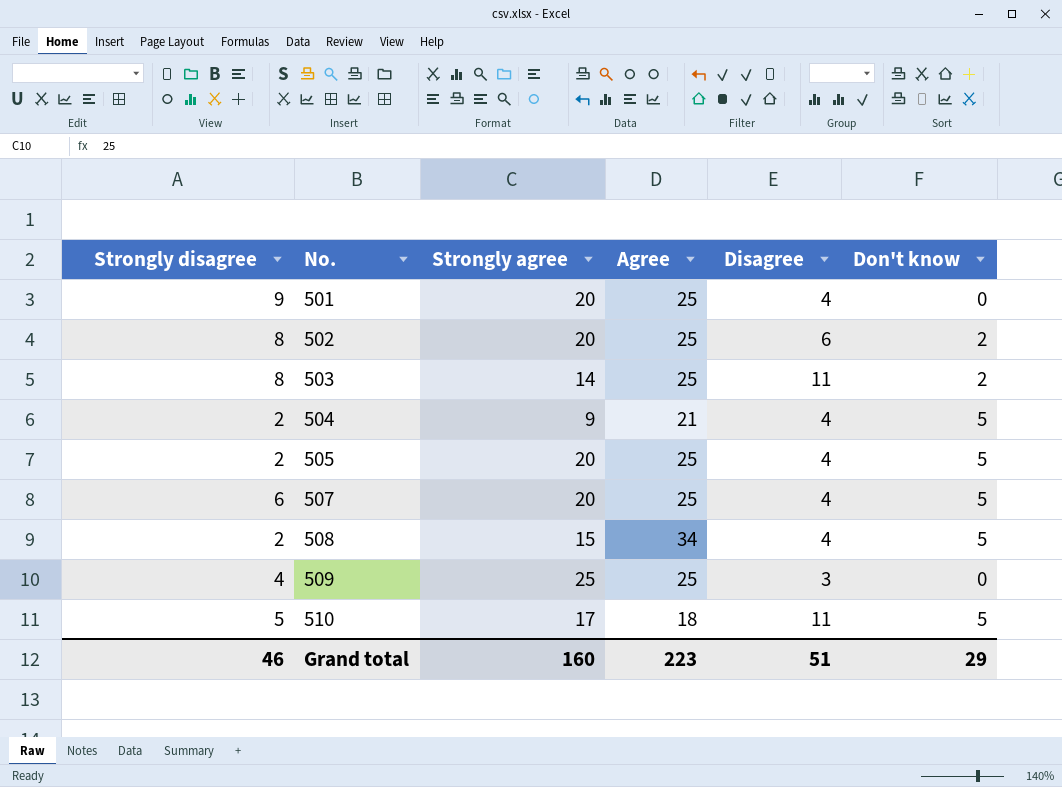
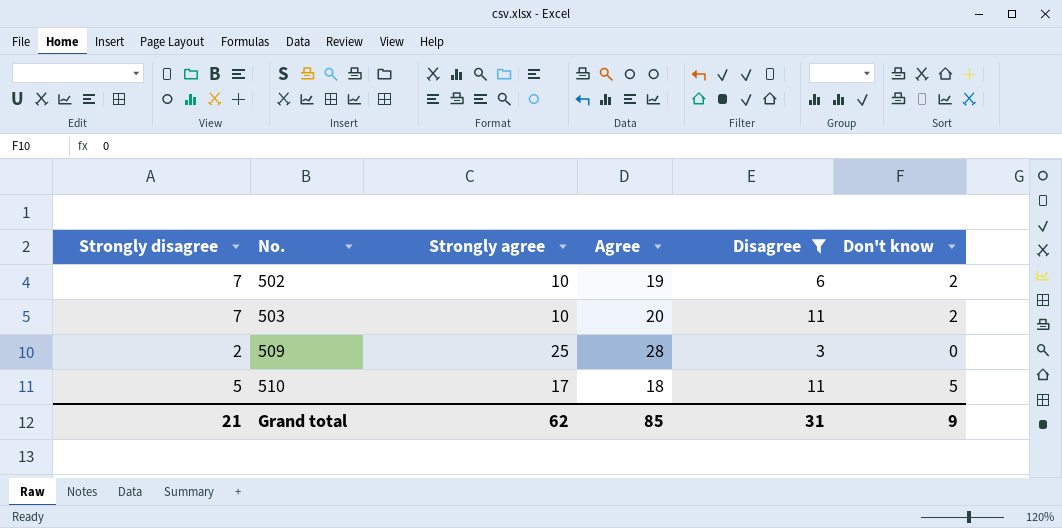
filter: none -> Disagree != 4
502 | Strongly disagree: 8 -> 7
502 | Strongly agree: 20 -> 10
502 | Agree: 25 -> 19
503 | Strongly disagree: 8 -> 7
503 | Strongly agree: 14 -> 10
503 | Agree: 25 -> 20
509 | Strongly disagree: 4 -> 2
509 | Agree: 25 -> 28
Grand total | Strongly disagree: 46 -> 21
Grand total | Strongly agree: 160 -> 62
Grand total | Agree: 223 -> 85
Grand total | Disagree: 51 -> 31
Grand total | Don't know: 29 -> 9

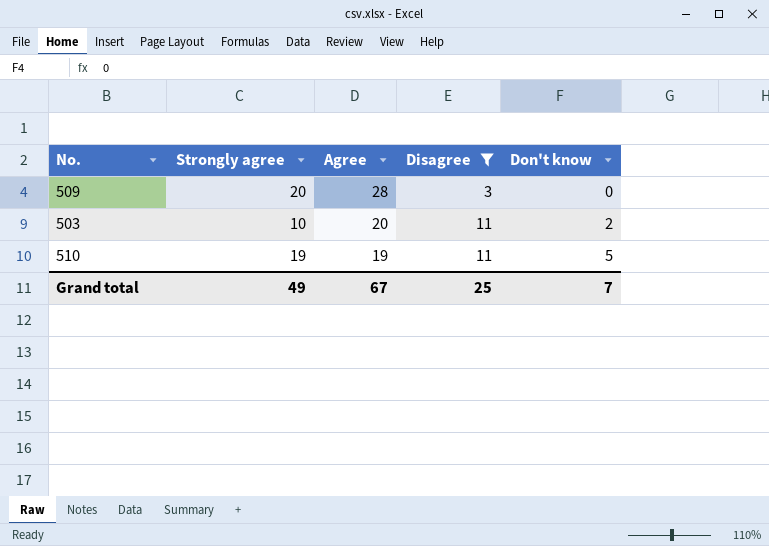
row order: No. ascending -> Agree descending
column Strongly disagree | position: 1 -> none
row 502: 7 | 10 | 19 | 6 | 2 -> none
509 | Strongly agree: 25 -> 20
510 | Strongly agree: 17 -> 19
510 | Agree: 18 -> 19
Grand total | Strongly agree: 62 -> 49
Grand total | Agree: 85 -> 67
Grand total | Disagree: 31 -> 25
Grand total | Don't know: 9 -> 7

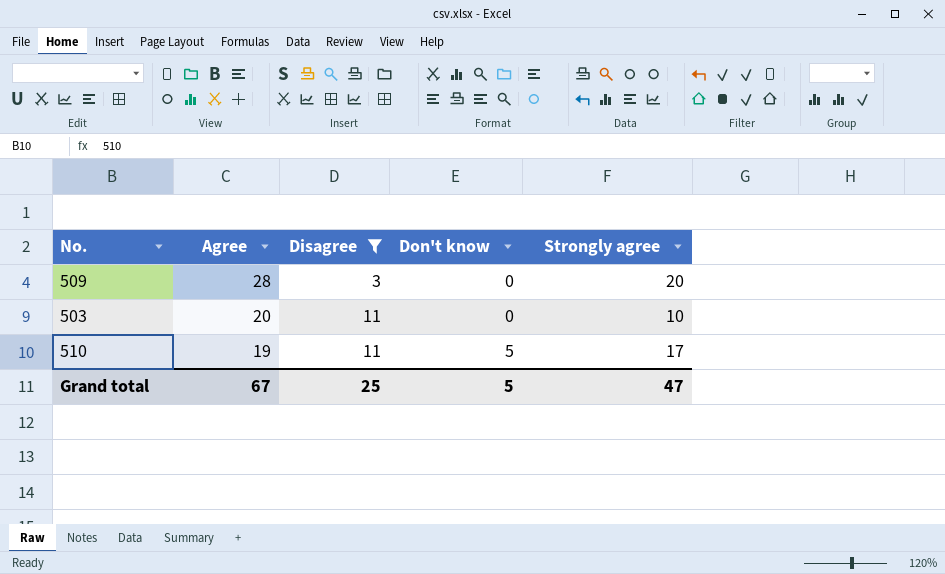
column Strongly agree | position: 2 -> 5
503 | Don't know: 2 -> 0
510 | Strongly agree: 19 -> 17
Grand total | Don't know: 7 -> 5
Grand total | Strongly agree: 49 -> 47

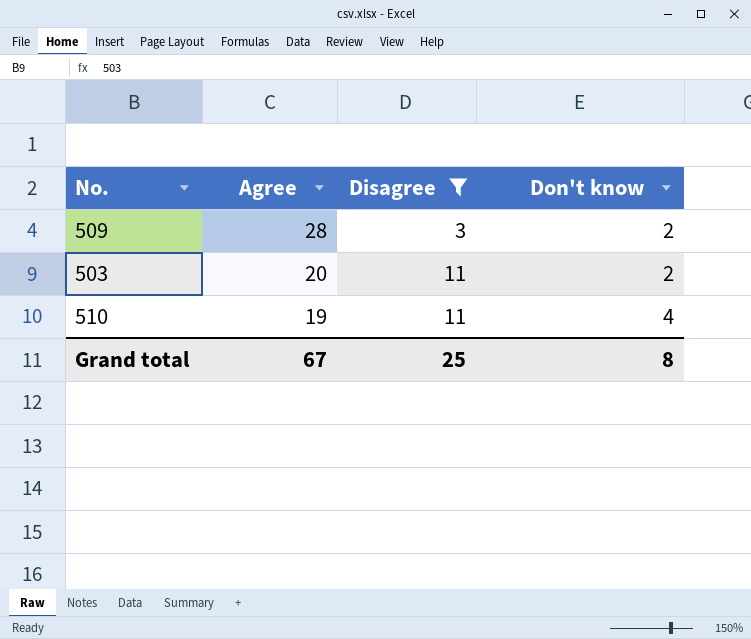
column Strongly agree | position: 5 -> none
509 | Don't know: 0 -> 2
503 | Don't know: 0 -> 2
510 | Don't know: 5 -> 4
Grand total | Don't know: 5 -> 8

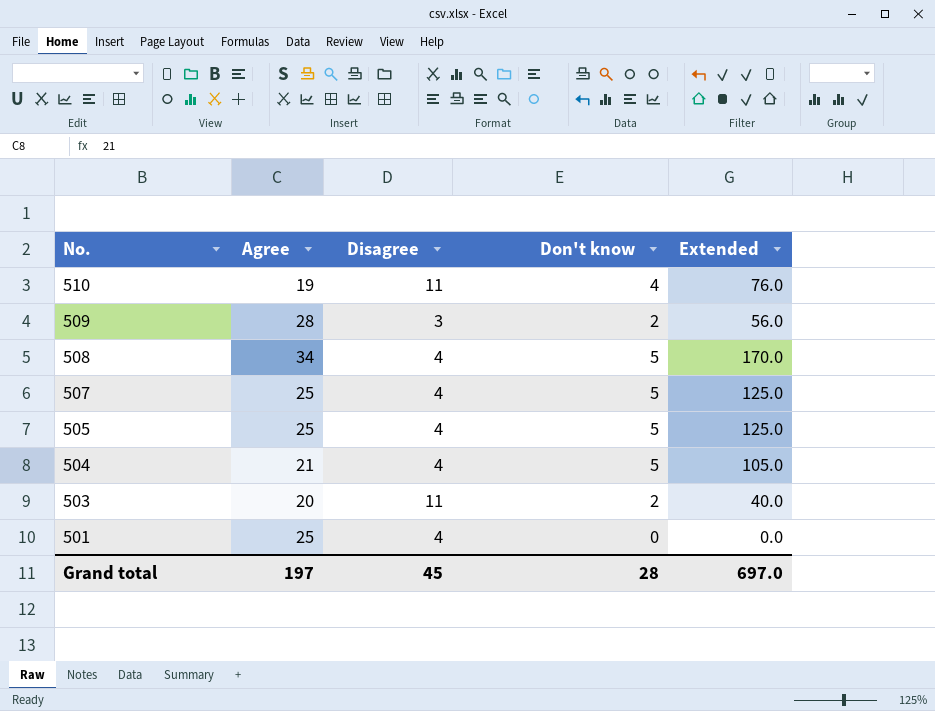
filter: Disagree != 4 -> none
row order: Agree descending -> No. descending
column Extended | formula: none -> [Agree] * [Don't know]
Grand total | Agree: 67 -> 197
Grand total | Disagree: 25 -> 45
Grand total | Don't know: 8 -> 28

